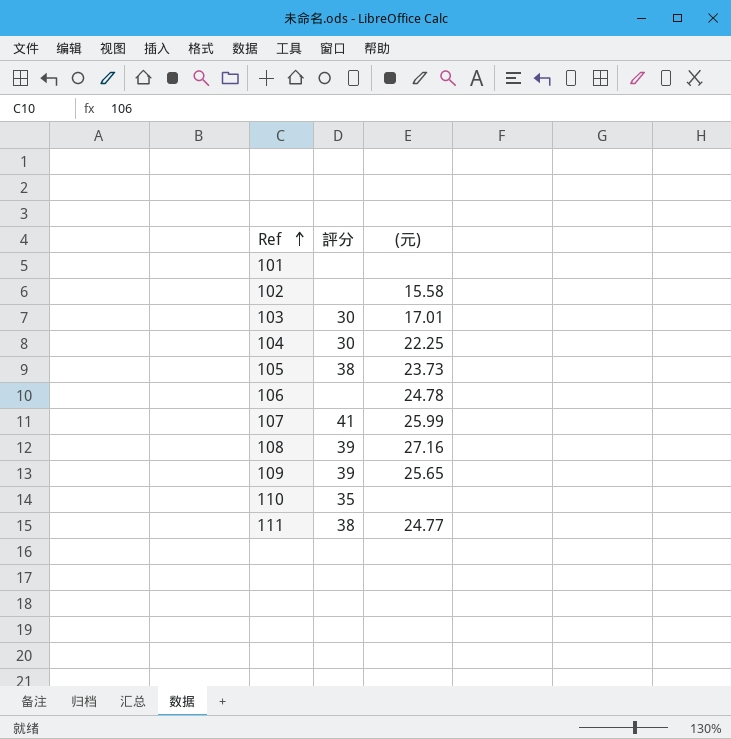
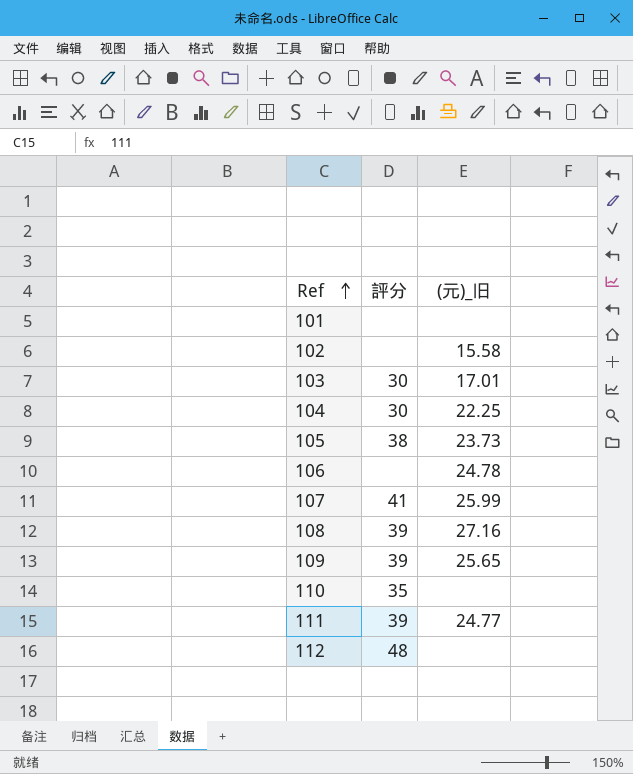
column name: (元) -> (元)_旧
111 | 評分: 38 -> 39
row 112: none -> 48 | none

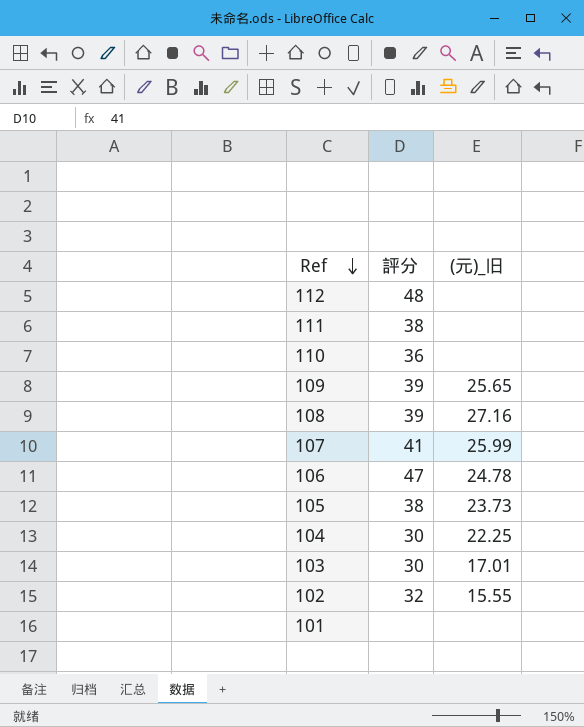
row order: Ref ascending -> Ref descending
111 | 評分: 39 -> 38
111 | (元)_旧: 24.77 -> none
110 | 評分: 35 -> 36
106 | 評分: none -> 47
102 | 評分: none -> 32
102 | (元)_旧: 15.58 -> 15.55

